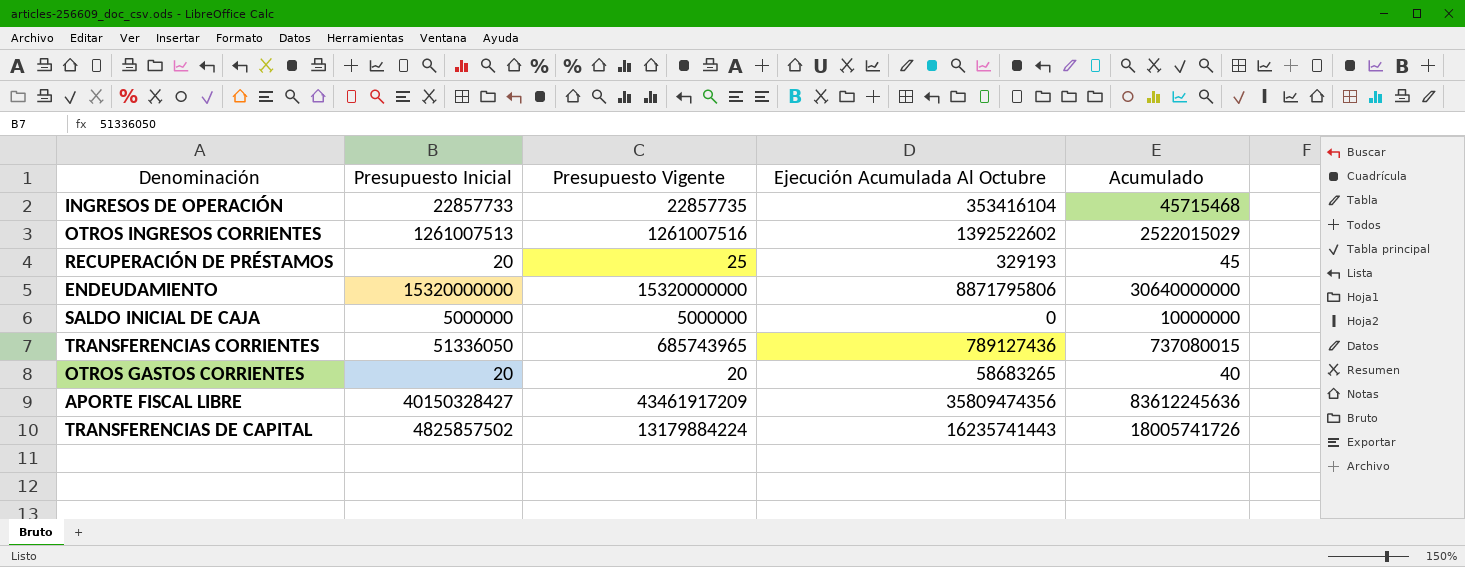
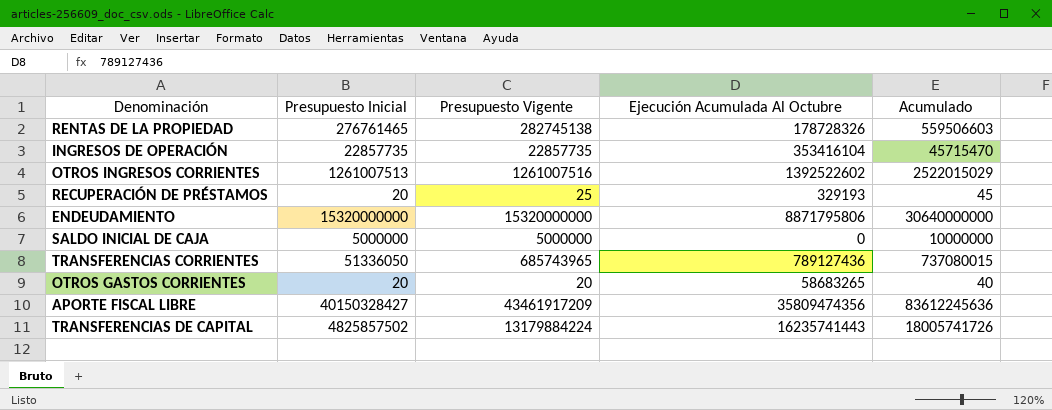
row RENTAS DE LA PROPIEDAD: none -> 276761465 | 282745138 | 178728326 | 559506603
INGRESOS DE OPERACIÓN | Presupuesto Inicial: 22857733 -> 22857735
INGRESOS DE OPERACIÓN | Acumulado: 45715468 -> 45715470

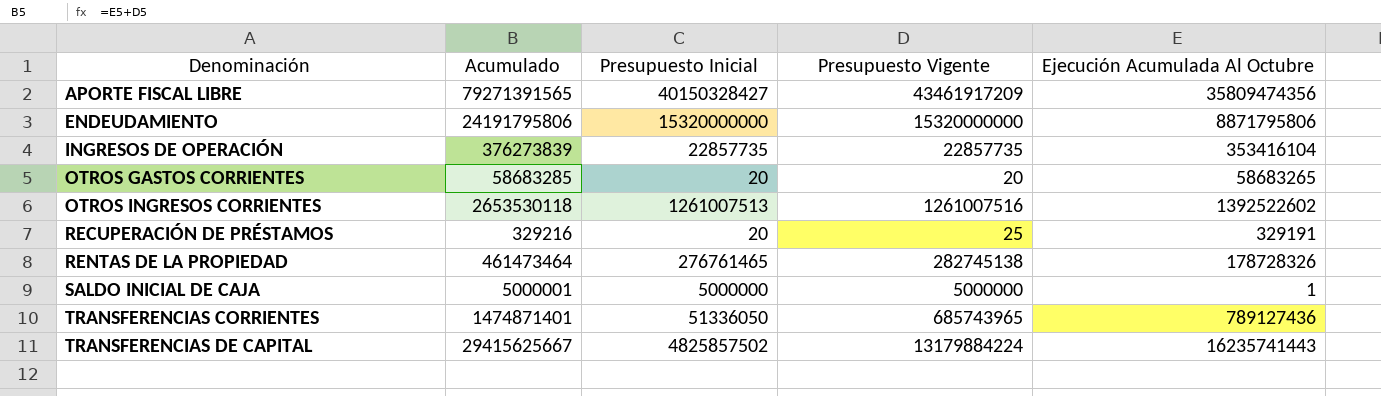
row order: none -> Denominación ascending
column Acumulado | formula: [Presupuesto Inicial] + [Presupuesto Vigente] -> [Presupuesto Vigente] + [Ejecución Acumulada Al Octubre]
column Acumulado | position: 5 -> 2
RECUPERACIÓN DE PRÉSTAMOS | Ejecución Acumulada Al Octubre: 329193 -> 329191
SALDO INICIAL DE CAJA | Ejecución Acumulada Al Octubre: 0 -> 1

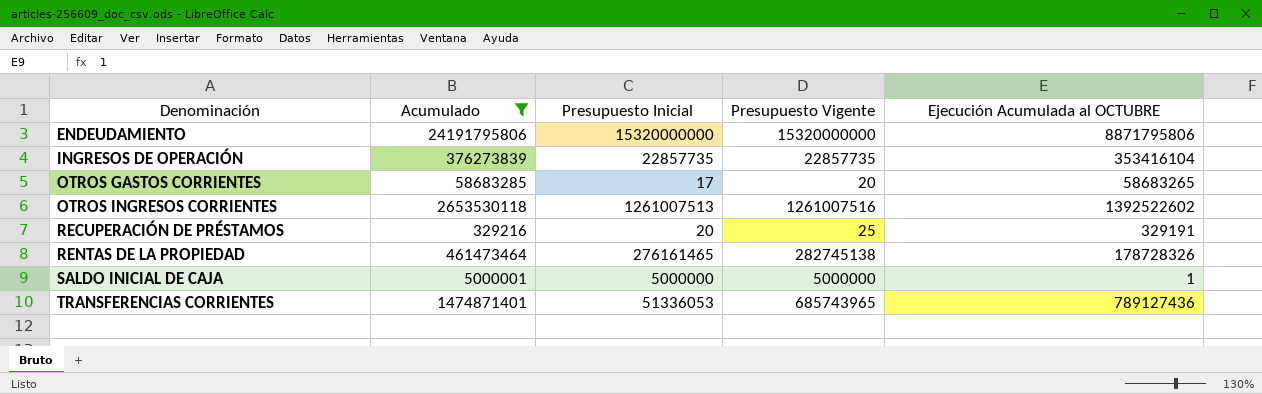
filter: none -> Acumulado <= 24191795806
column name: Ejecución Acumulada Al Octubre -> Ejecución Acumulada al OCTUBRE
OTROS GASTOS CORRIENTES | Presupuesto Inicial: 20 -> 17
RENTAS DE LA PROPIEDAD | Presupuesto Inicial: 276761465 -> 276161465
TRANSFERENCIAS CORRIENTES | Presupuesto Inicial: 51336050 -> 51336053

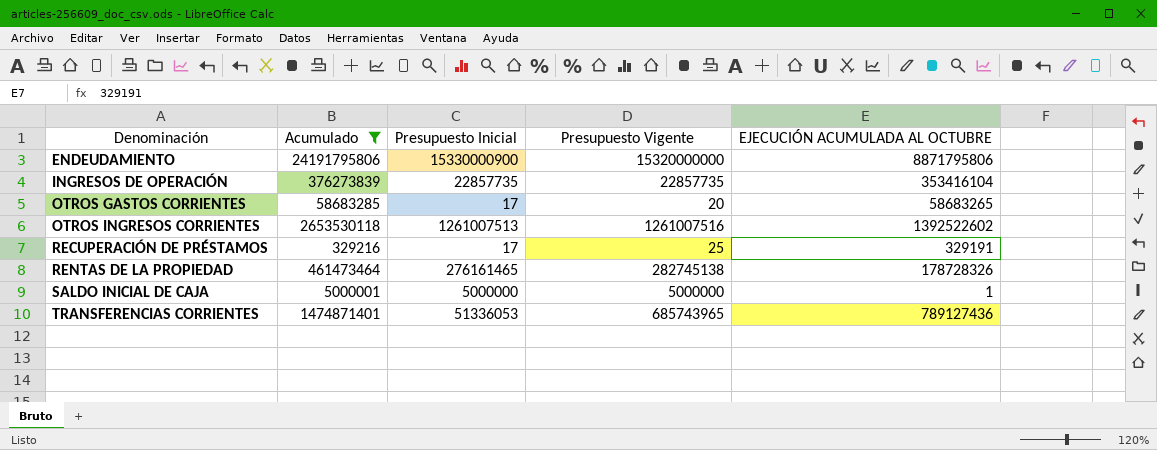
column name: Ejecución Acumulada al OCTUBRE -> EJECUCIÓN ACUMULADA AL OCTUBRE
ENDEUDAMIENTO | Presupuesto Inicial: 15320000000 -> 15330000900
RECUPERACIÓN DE PRÉSTAMOS | Presupuesto Inicial: 20 -> 17

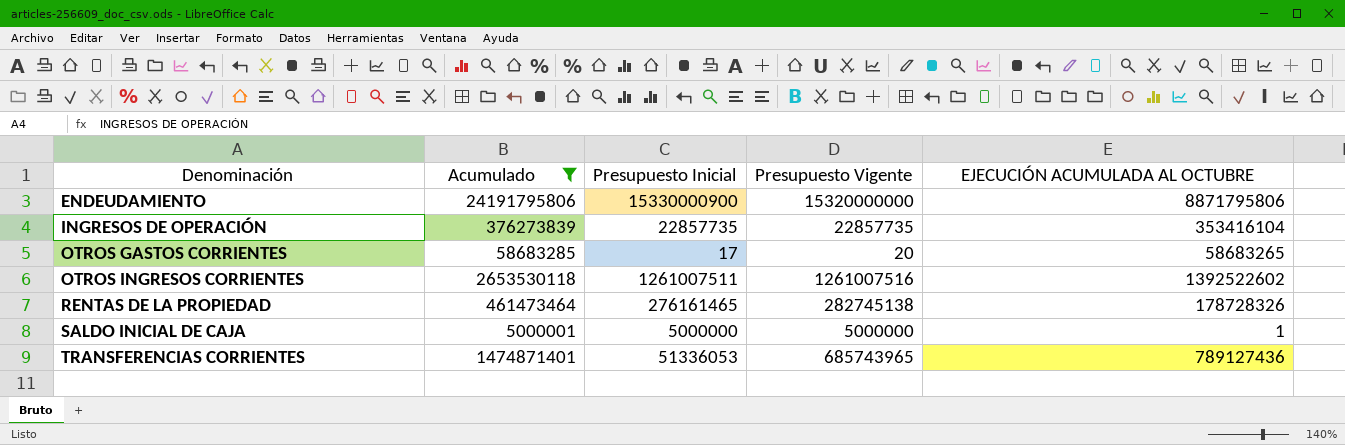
row RECUPERACIÓN DE PRÉSTAMOS: 329216 | 17 | 25 | 329191 -> none
OTROS INGRESOS CORRIENTES | Presupuesto Inicial: 1261007513 -> 1261007511

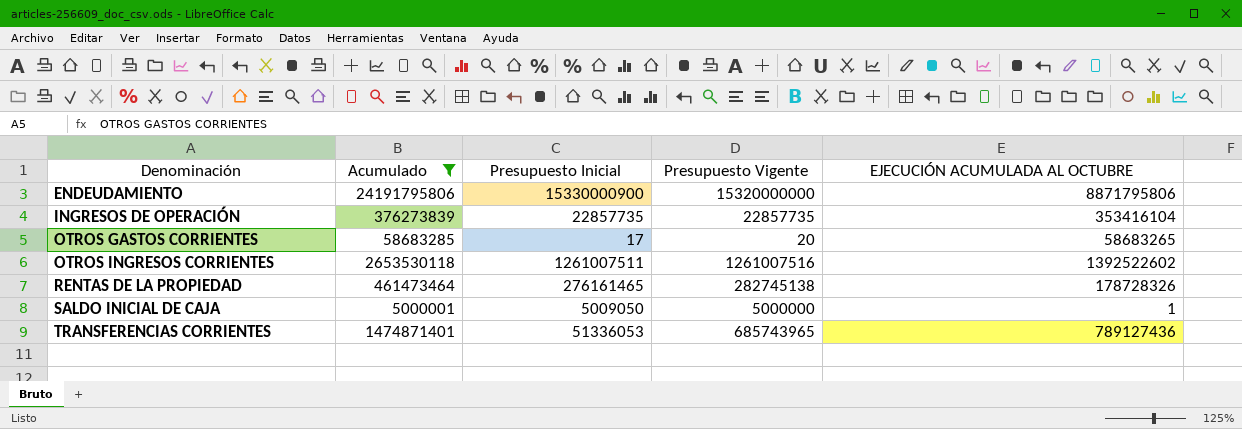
SALDO INICIAL DE CAJA | Presupuesto Inicial: 5000000 -> 5009050

